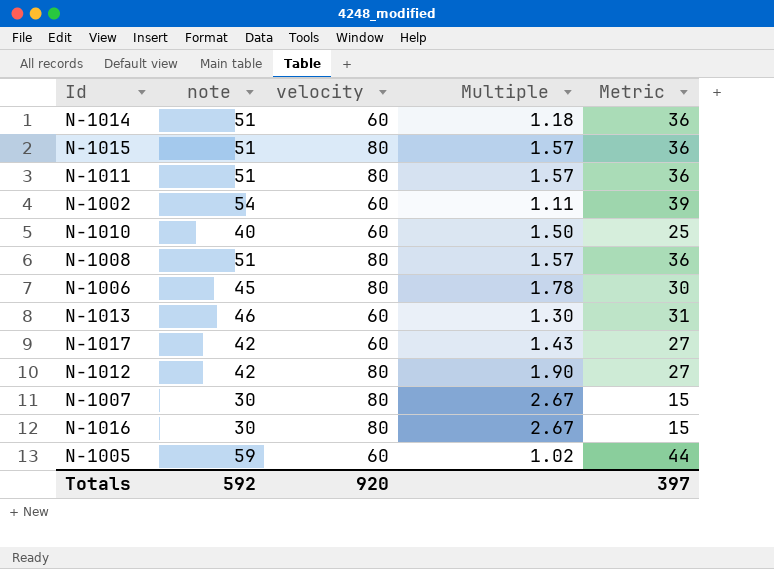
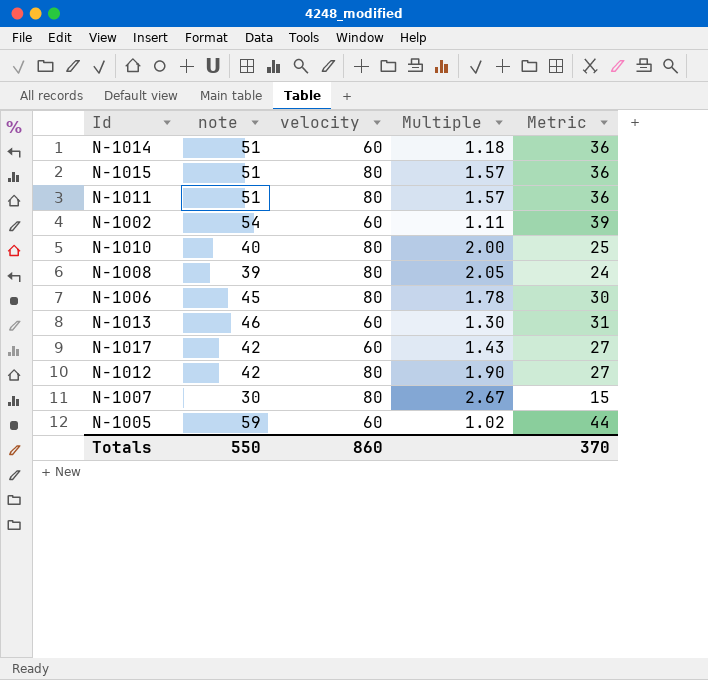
row N-1016: 30 | 80 | 2.67 | 15 -> none
N-1010 | velocity: 60 -> 80
N-1010 | Multiple: 1.50 -> 2.00
N-1008 | note: 51 -> 39
N-1008 | Multiple: 1.57 -> 2.05
N-1008 | Metric: 36 -> 24
Totals | note: 592 -> 550
Totals | velocity: 920 -> 860
Totals | Metric: 397 -> 370

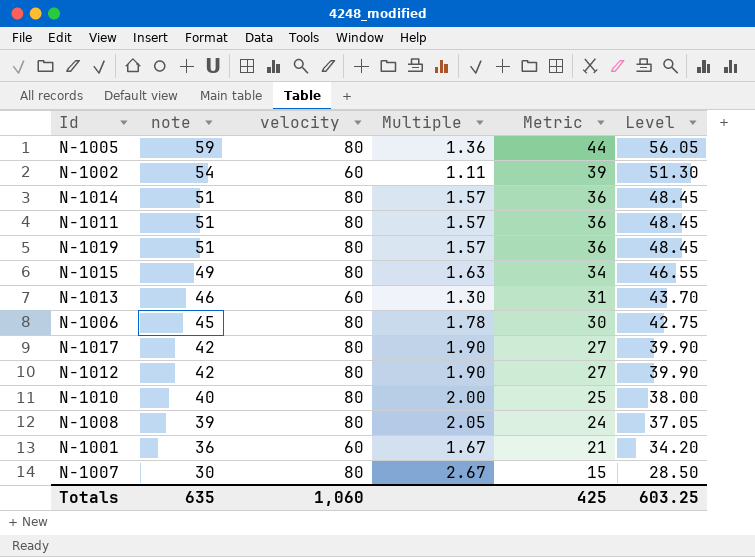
row order: none -> note descending
column Level | formula: none -> [note] * 0.95
N-1005 | velocity: 60 -> 80
N-1005 | Multiple: 1.02 -> 1.36
N-1014 | velocity: 60 -> 80
N-1014 | Multiple: 1.18 -> 1.57
row N-1019: none -> 51 | 80 | 1.57 | 36 | 48.45
N-1015 | note: 51 -> 49
N-1015 | Multiple: 1.57 -> 1.63
N-1015 | Metric: 36 -> 34
N-1017 | velocity: 60 -> 80
N-1017 | Multiple: 1.43 -> 1.90
row N-1001: none -> 36 | 60 | 1.67 | 21 | 34.20
Totals | note: 550 -> 635
Totals | velocity: 860 -> 1,060
Totals | Metric: 370 -> 425

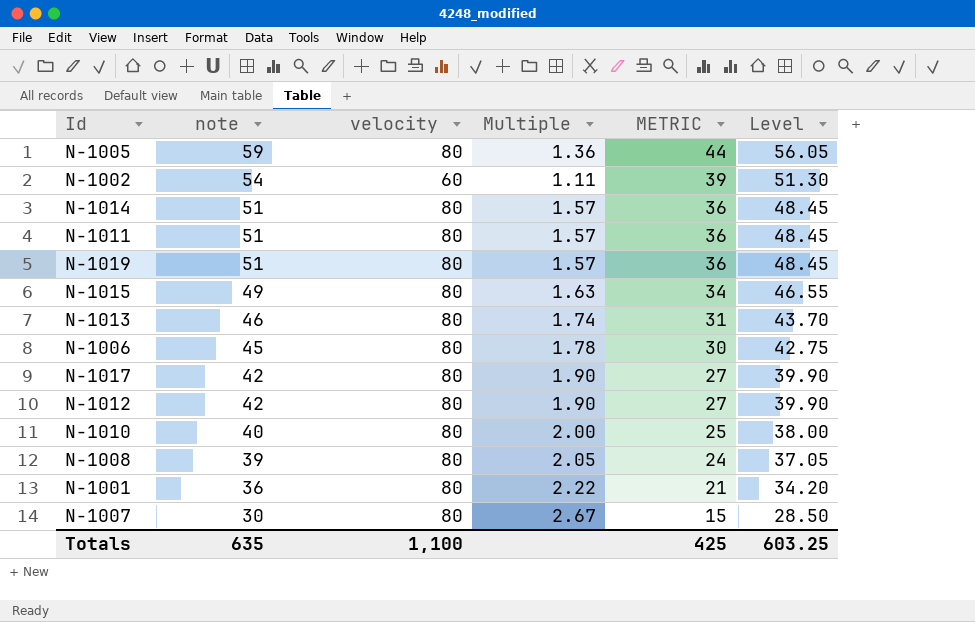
column name: Metric -> METRIC
N-1013 | velocity: 60 -> 80
N-1013 | Multiple: 1.30 -> 1.74
N-1001 | velocity: 60 -> 80
N-1001 | Multiple: 1.67 -> 2.22
Totals | velocity: 1,060 -> 1,100

